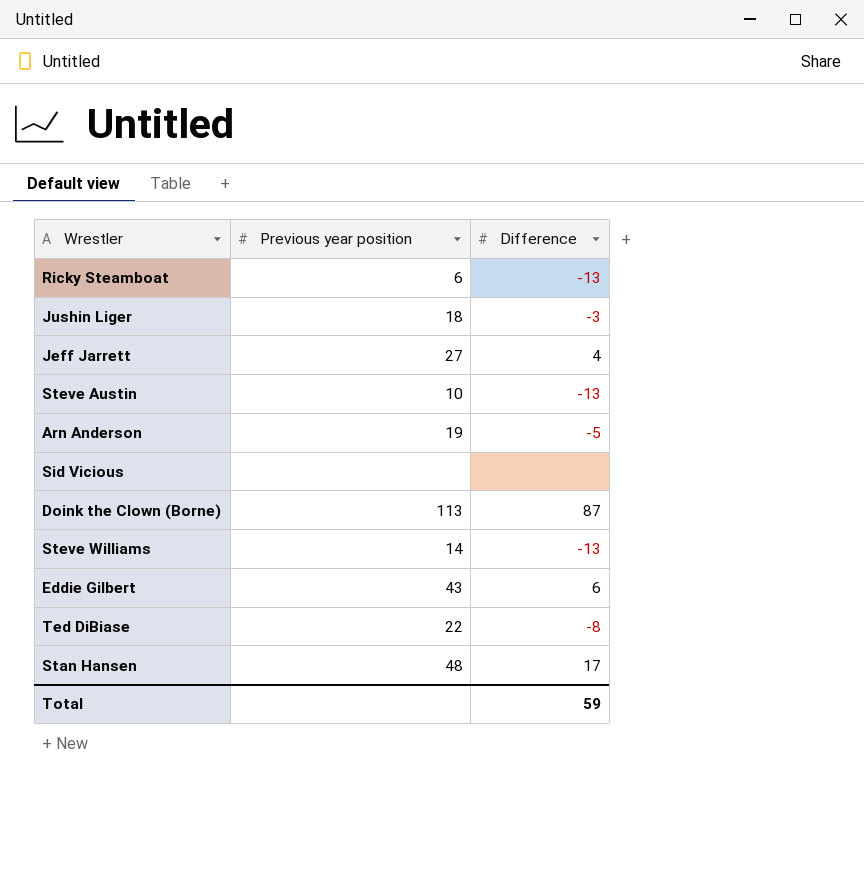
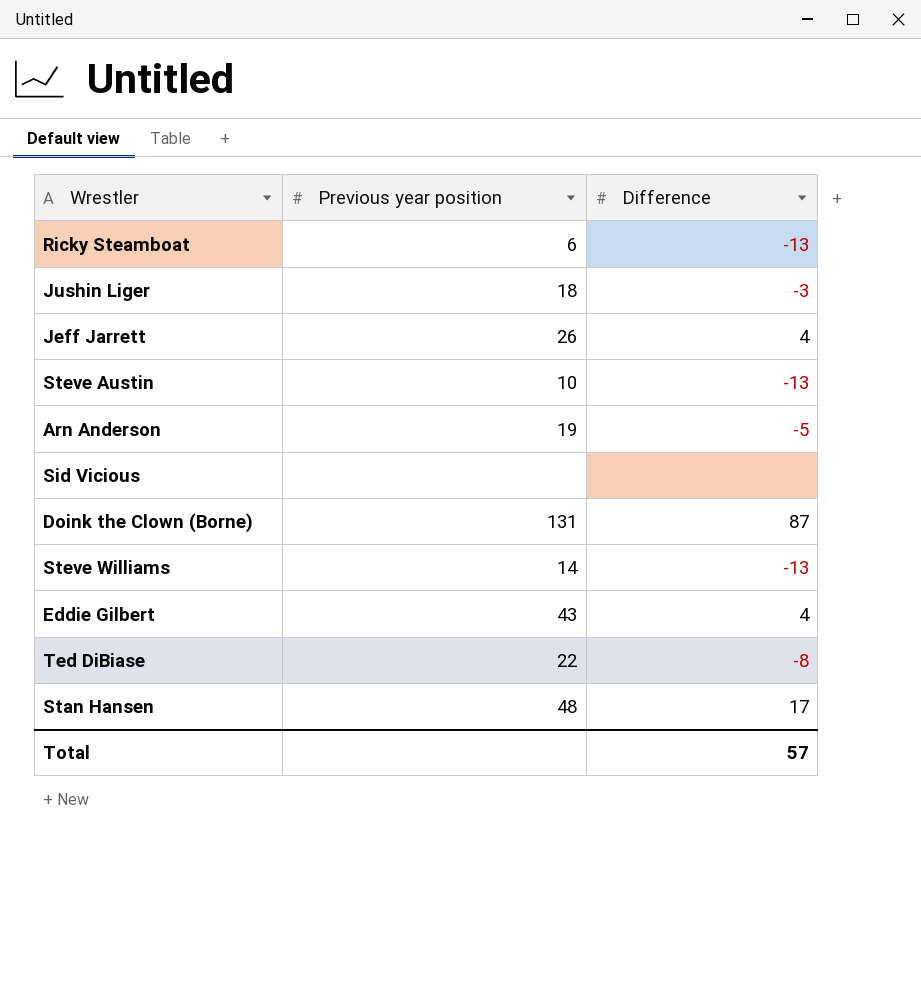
Jeff Jarrett | Previous year position: 27 -> 26
Doink the Clown (Borne) | Previous year position: 113 -> 131
Eddie Gilbert | Difference: 6 -> 4
Total | Difference: 59 -> 57

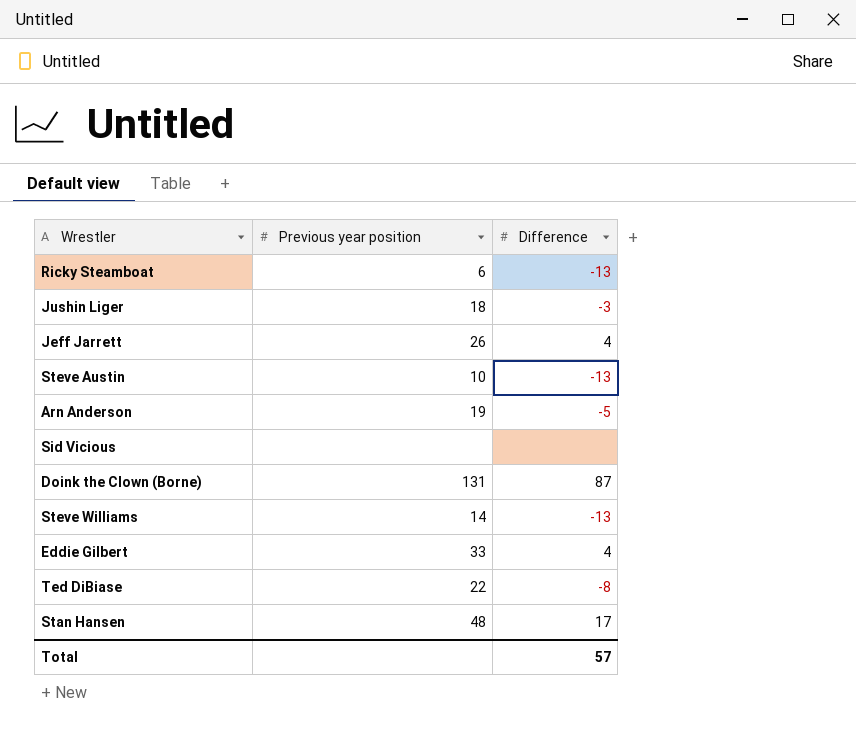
Eddie Gilbert | Previous year position: 43 -> 33

